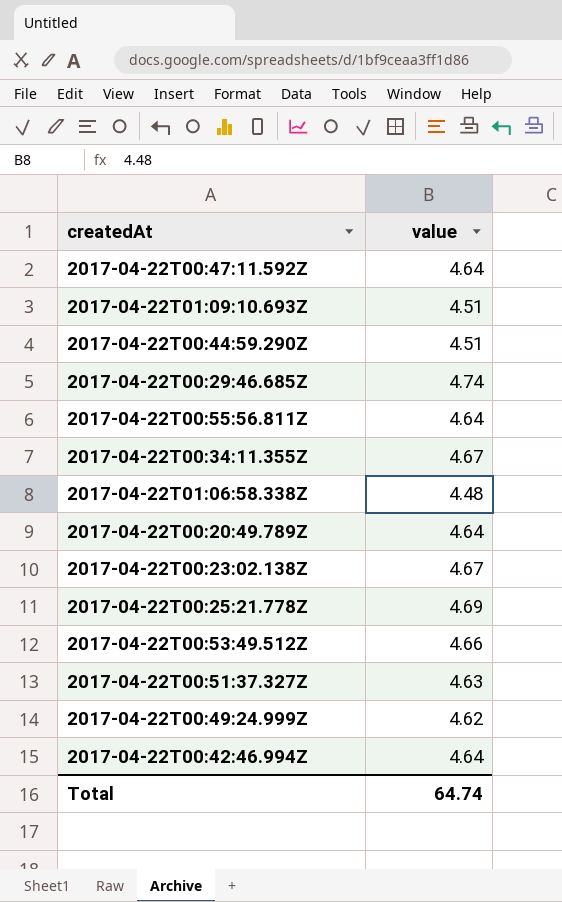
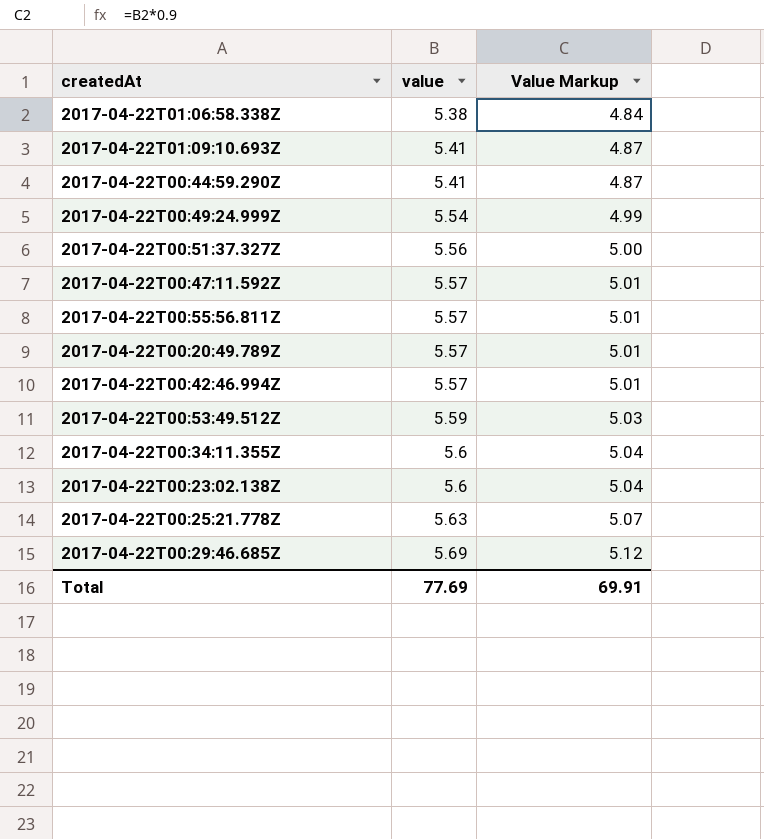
row order: none -> value ascending
column Value Markup | formula: none -> [value] * 0.9
2017-04-22T01:06:58.338Z | value: 4.48 -> 5.38
2017-04-22T01:09:10.693Z | value: 4.51 -> 5.41
2017-04-22T00:44:59.290Z | value: 4.51 -> 5.41
2017-04-22T00:49:24.999Z | value: 4.62 -> 5.54
2017-04-22T00:51:37.327Z | value: 4.63 -> 5.56
2017-04-22T00:47:11.592Z | value: 4.64 -> 5.57
2017-04-22T00:55:56.811Z | value: 4.64 -> 5.57
2017-04-22T00:20:49.789Z | value: 4.64 -> 5.57
2017-04-22T00:42:46.994Z | value: 4.64 -> 5.57
2017-04-22T00:53:49.512Z | value: 4.66 -> 5.59
2017-04-22T00:34:11.355Z | value: 4.67 -> 5.6
2017-04-22T00:23:02.138Z | value: 4.67 -> 5.6
2017-04-22T00:25:21.778Z | value: 4.69 -> 5.63
2017-04-22T00:29:46.685Z | value: 4.74 -> 5.69
Total | value: 64.74 -> 77.69

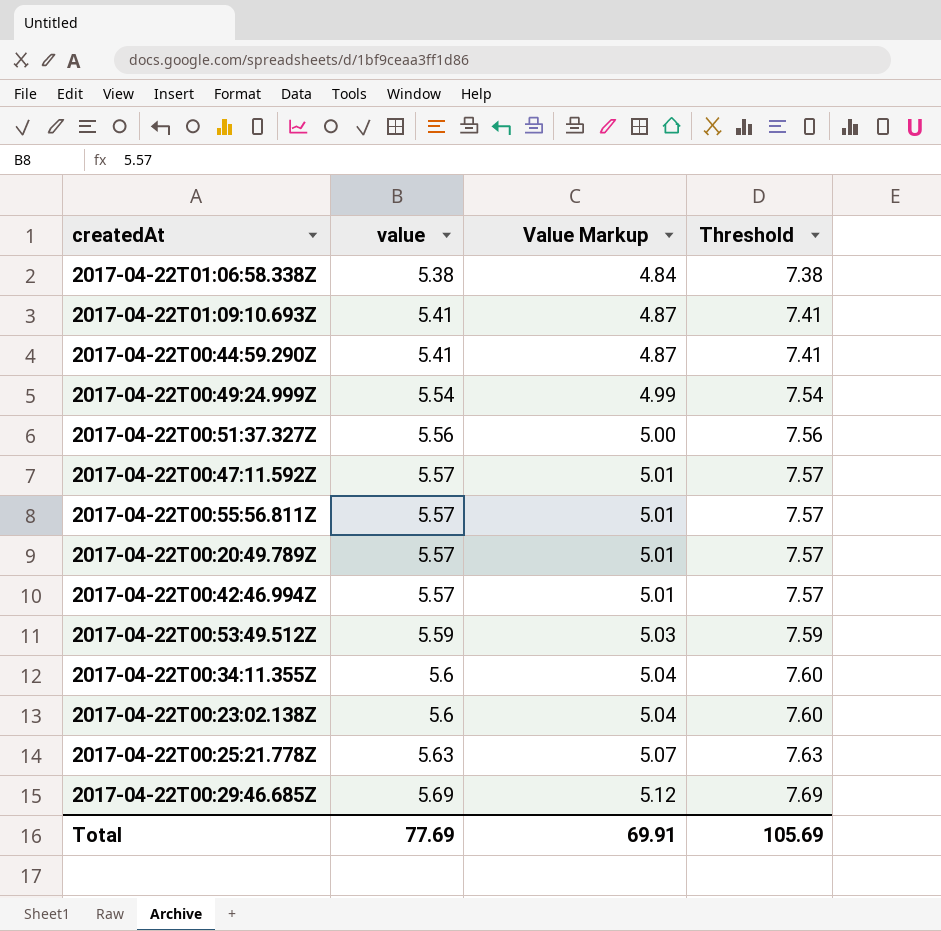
column Threshold | formula: none -> [value] + 2

